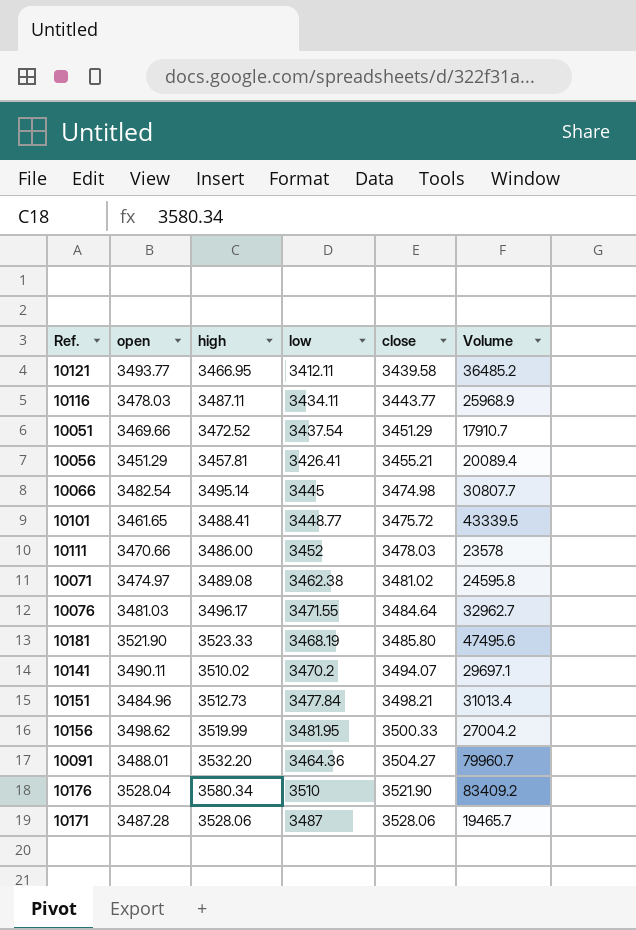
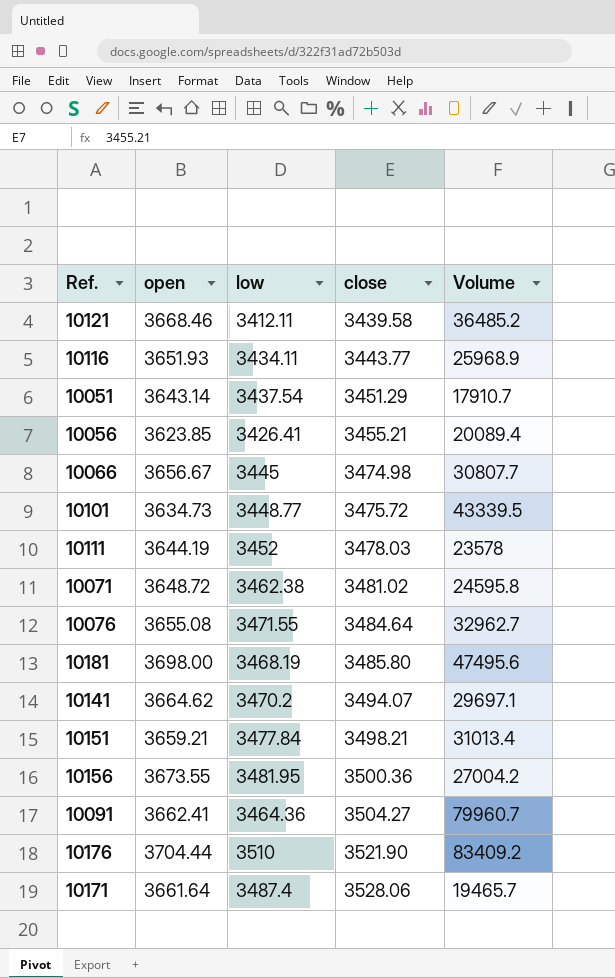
column high | position: 3 -> none
10121 | open: 3493.77 -> 3668.46
10116 | open: 3478.03 -> 3651.93
10051 | open: 3469.66 -> 3643.14
10056 | open: 3451.29 -> 3623.85
10066 | open: 3482.54 -> 3656.67
10101 | open: 3461.65 -> 3634.73
10111 | open: 3470.66 -> 3644.19
10071 | open: 3474.97 -> 3648.72
10076 | open: 3481.03 -> 3655.08
10181 | open: 3521.90 -> 3698.00
10141 | open: 3490.11 -> 3664.62
10151 | open: 3484.96 -> 3659.21
10156 | open: 3498.62 -> 3673.55
10156 | close: 3500.33 -> 3500.36
10091 | open: 3488.01 -> 3662.41
10176 | open: 3528.04 -> 3704.44
10171 | open: 3487.28 -> 3661.64
10171 | low: 3487 -> 3487.4

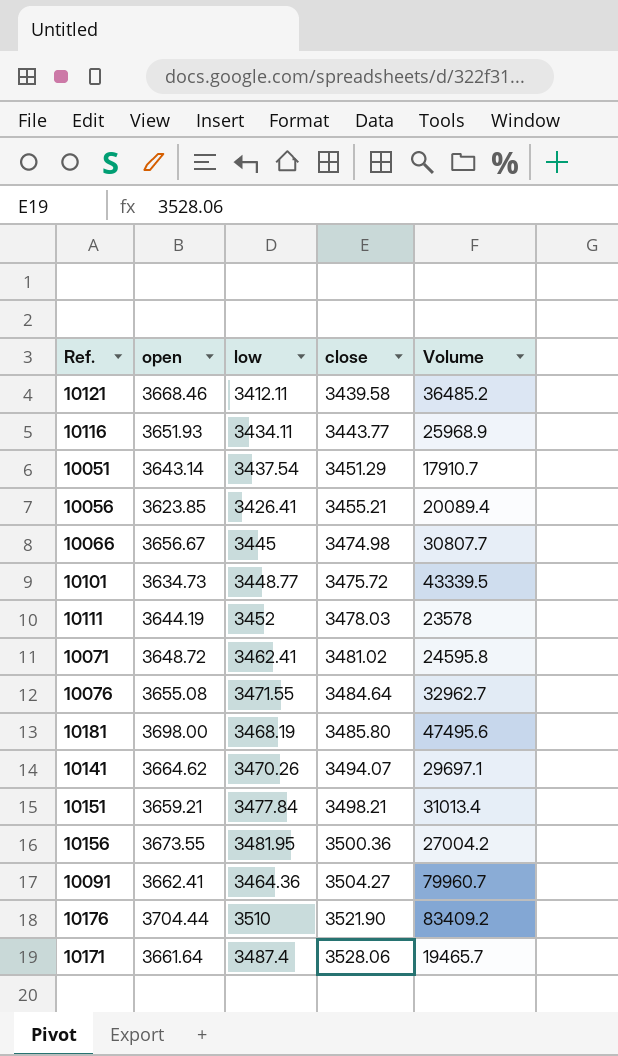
10071 | low: 3462.38 -> 3462.41
10141 | low: 3470.2 -> 3470.26

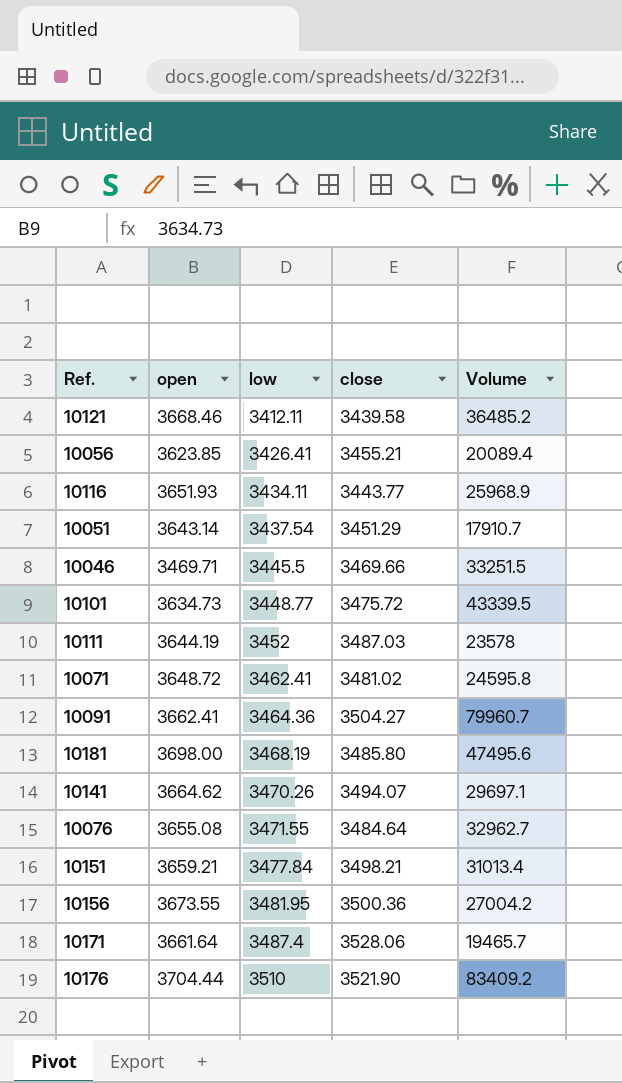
row order: close ascending -> low ascending
row 10066: 3656.67 | 3445 | 3474.98 | 30807.7 -> none
row 10046: none -> 3469.71 | 3445.5 | 3469.66 | 33251.5
10111 | close: 3478.03 -> 3487.03

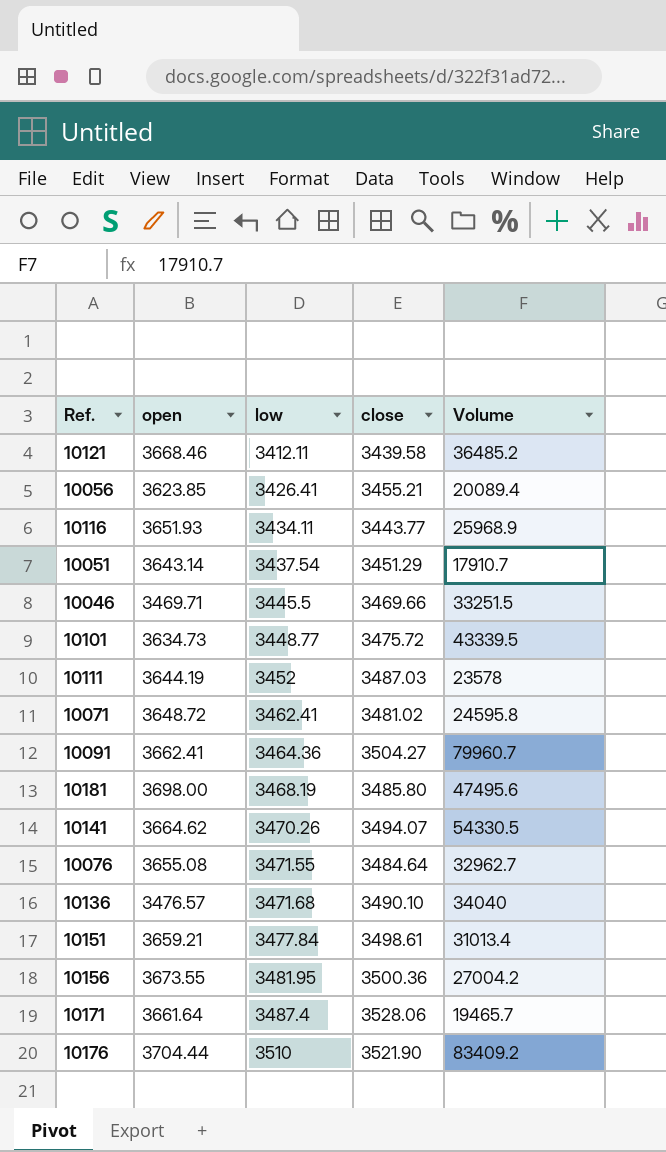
10141 | Volume: 29697.1 -> 54330.5
row 10136: none -> 3476.57 | 3471.68 | 3490.10 | 34040
10151 | close: 3498.21 -> 3498.61

